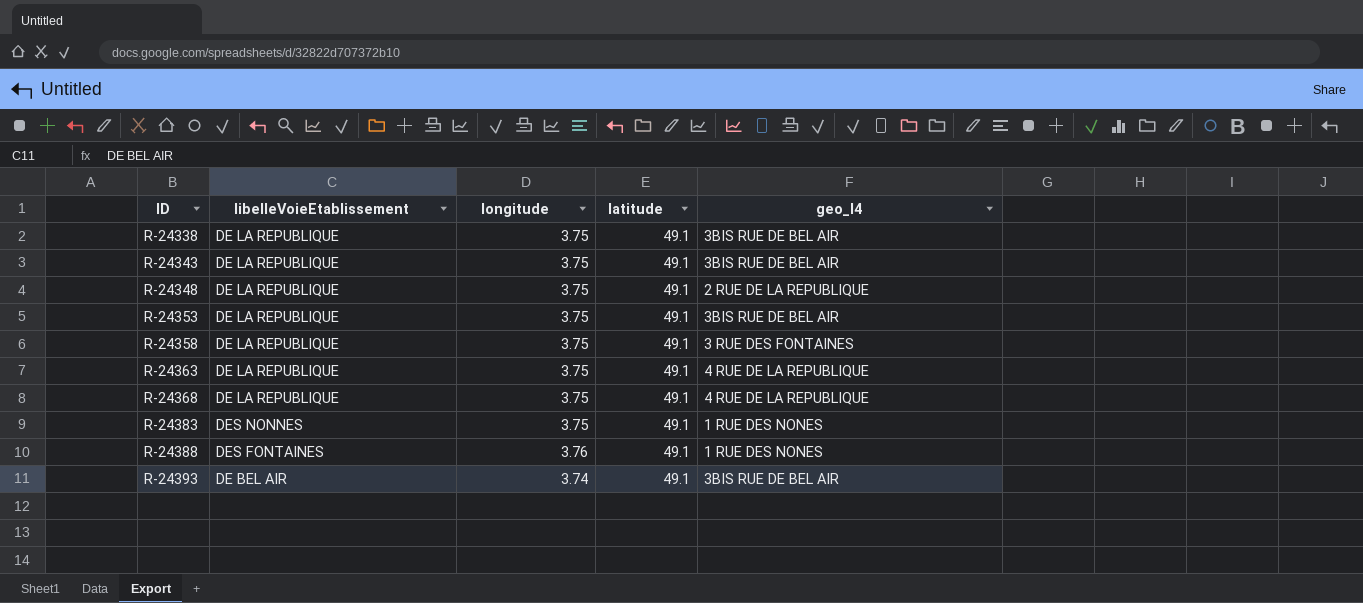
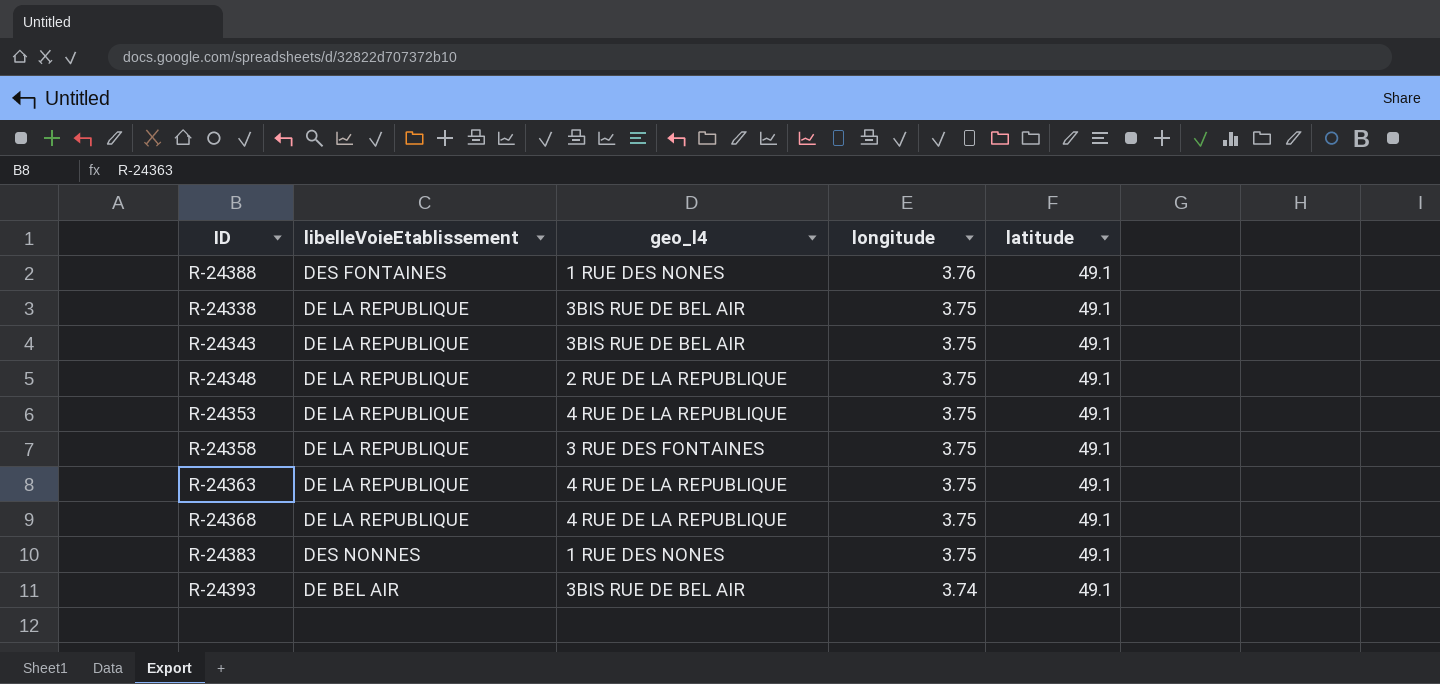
row order: ID ascending -> longitude descending
column geo_l4 | position: 5 -> 3
R-24353 | geo_l4: 3BIS RUE DE BEL AIR -> 4 RUE DE LA REPUBLIQUE

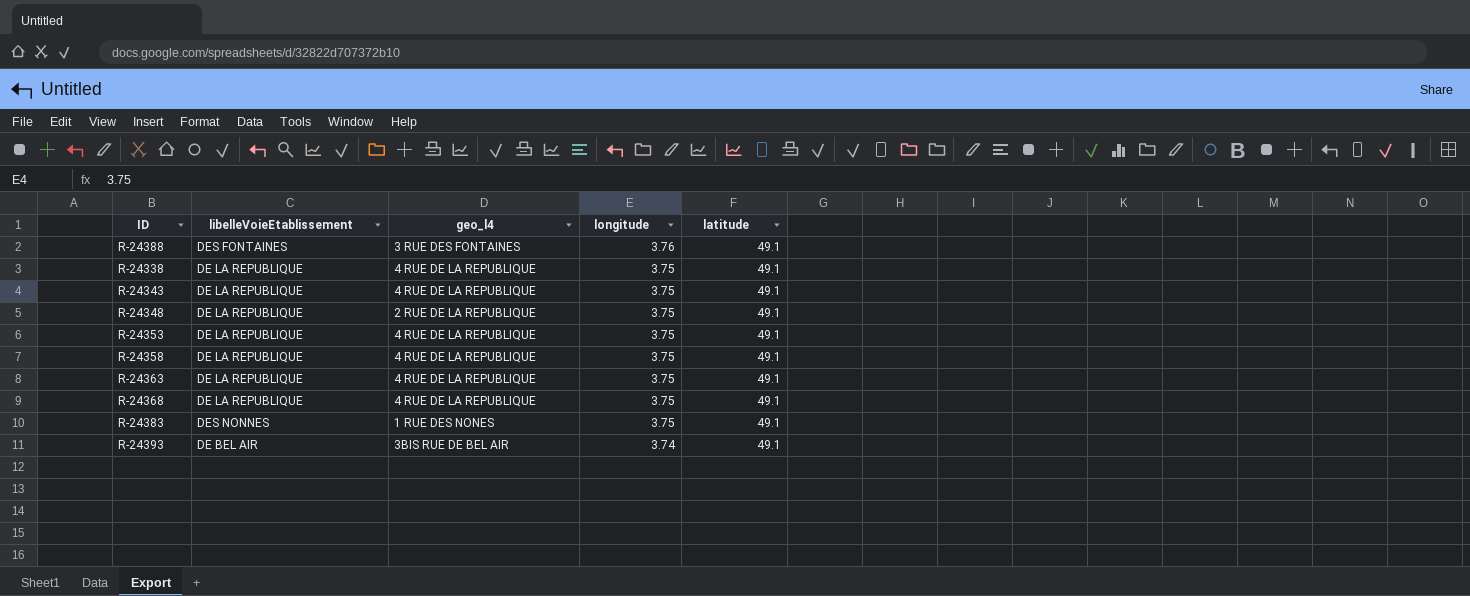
R-24388 | geo_l4: 1 RUE DES NONES -> 3 RUE DES FONTAINES
R-24338 | geo_l4: 3BIS RUE DE BEL AIR -> 4 RUE DE LA REPUBLIQUE
R-24343 | geo_l4: 3BIS RUE DE BEL AIR -> 4 RUE DE LA REPUBLIQUE
R-24358 | geo_l4: 3 RUE DES FONTAINES -> 4 RUE DE LA REPUBLIQUE

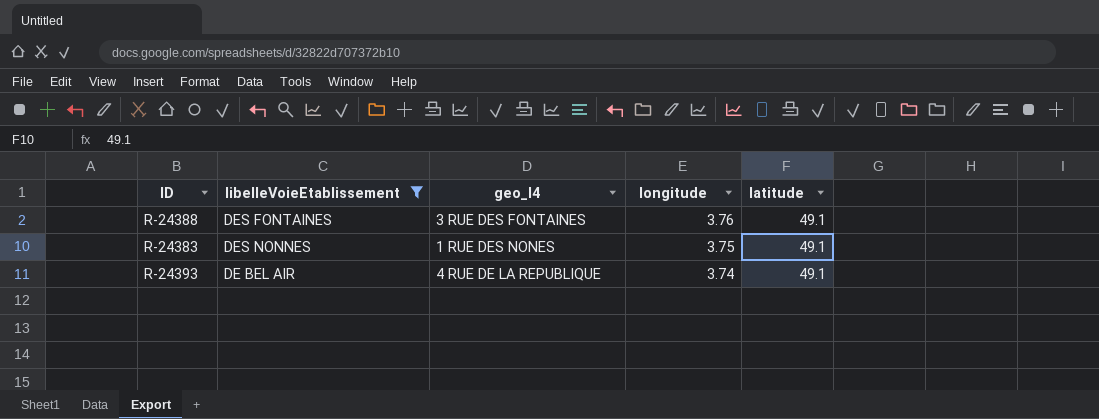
filter: none -> libelleVoieEtablissement != DE LA REPUBLIQUE
R-24393 | geo_l4: 3BIS RUE DE BEL AIR -> 4 RUE DE LA REPUBLIQUE

